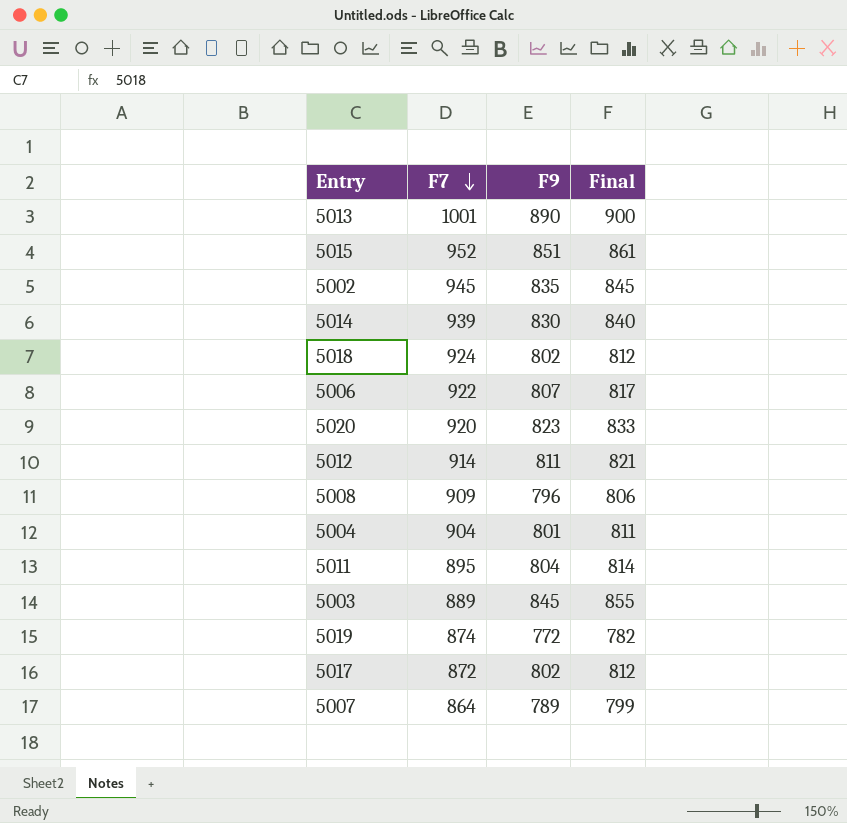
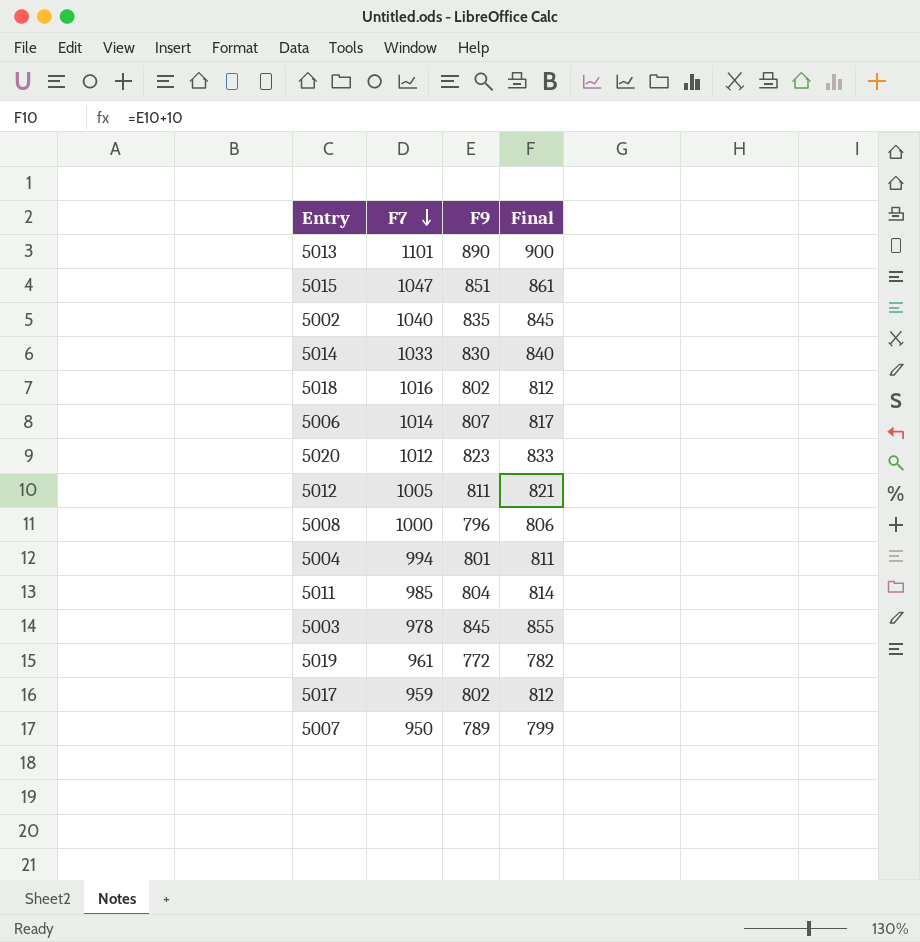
5013 | F7: 1001 -> 1101
5015 | F7: 952 -> 1047
5002 | F7: 945 -> 1040
5014 | F7: 939 -> 1033
5018 | F7: 924 -> 1016
5006 | F7: 922 -> 1014
5020 | F7: 920 -> 1012
5012 | F7: 914 -> 1005
5008 | F7: 909 -> 1000
5004 | F7: 904 -> 994
5011 | F7: 895 -> 985
5003 | F7: 889 -> 978
5019 | F7: 874 -> 961
5017 | F7: 872 -> 959
5007 | F7: 864 -> 950

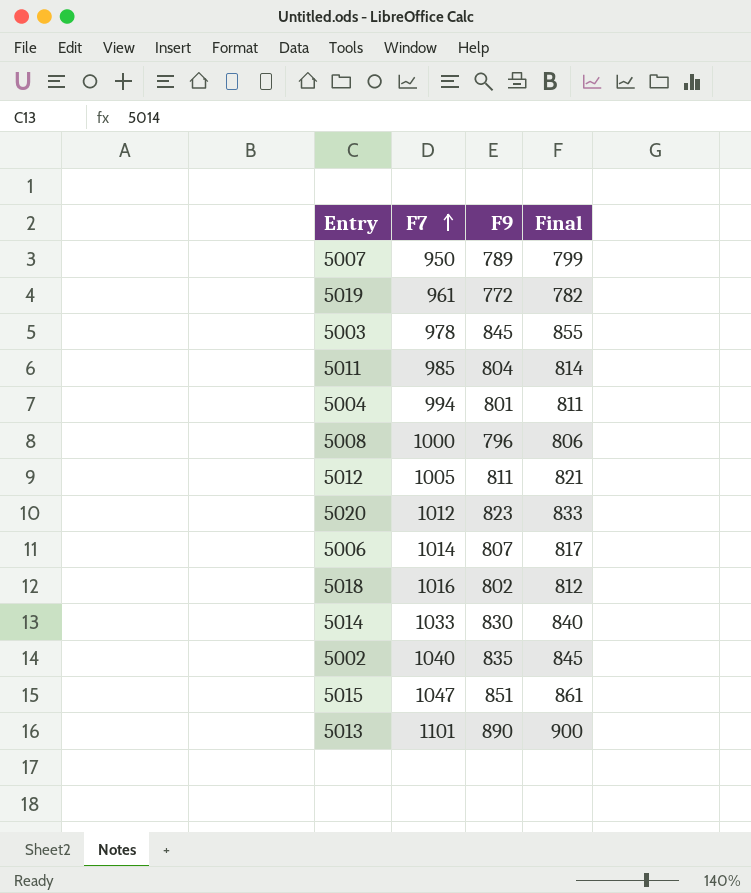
row order: F7 descending -> F7 ascending
row 5017: 959 | 802 | 812 -> none

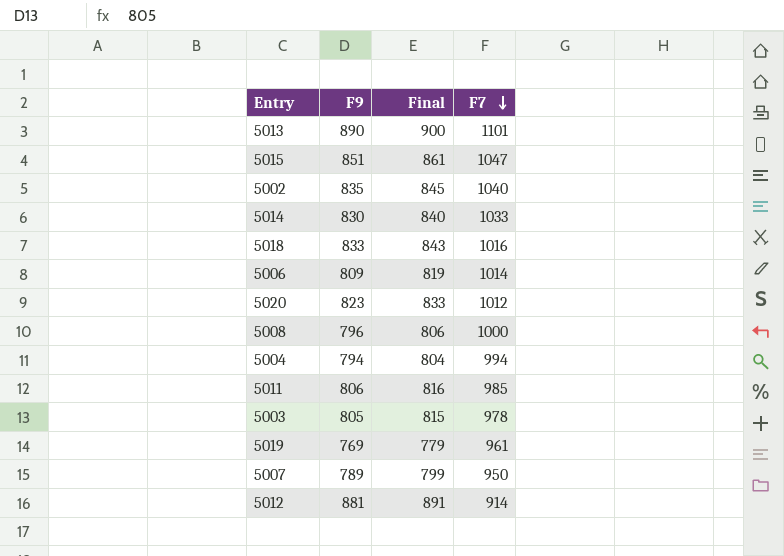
row order: F7 ascending -> F7 descending
column F7 | position: 2 -> 4
5018 | F9: 802 -> 833
5018 | Final: 812 -> 843
5006 | F9: 807 -> 809
5006 | Final: 817 -> 819
5004 | F9: 801 -> 794
5004 | Final: 811 -> 804
5011 | F9: 804 -> 806
5011 | Final: 814 -> 816
5003 | F9: 845 -> 805
5003 | Final: 855 -> 815
5019 | F9: 772 -> 769
5019 | Final: 782 -> 779
5012 | F9: 811 -> 881
5012 | Final: 821 -> 891
5012 | F7: 1005 -> 914

